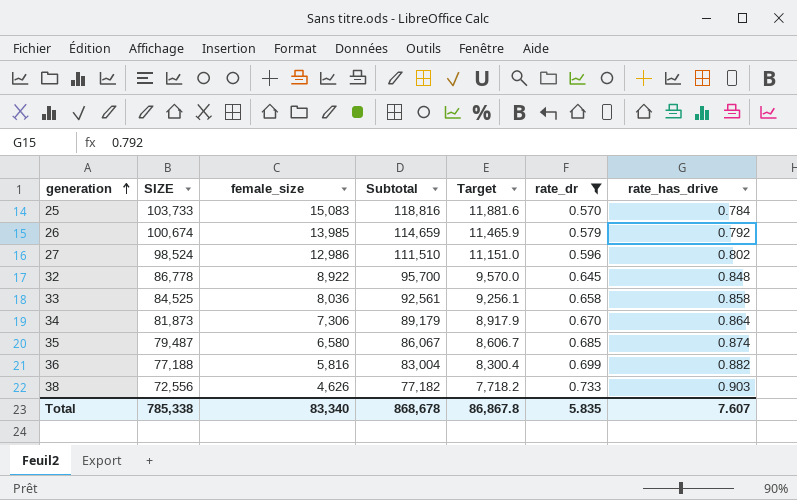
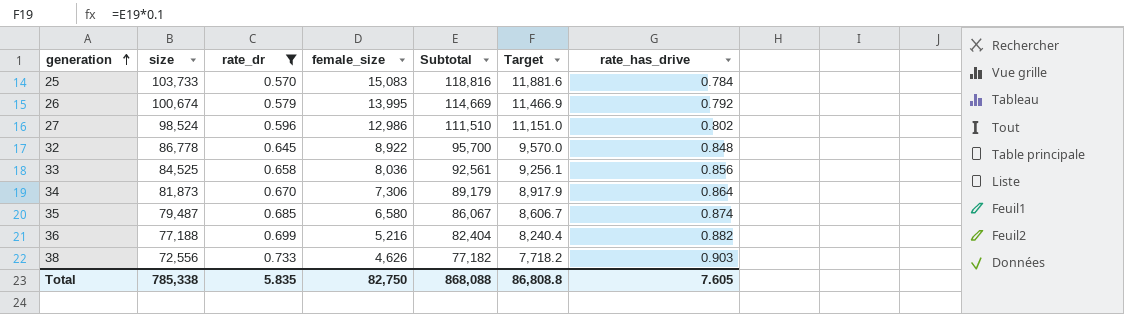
column name: SIZE -> size
column rate_dr | position: 6 -> 3
26 | female_size: 13,985 -> 13,995
26 | Subtotal: 114,659 -> 114,669
26 | Target: 11,465.9 -> 11,466.9
33 | rate_has_drive: 0.858 -> 0.856
36 | female_size: 5,816 -> 5,216
36 | Subtotal: 83,004 -> 82,404
36 | Target: 8,300.4 -> 8,240.4
Total | female_size: 83,340 -> 82,750
Total | Subtotal: 868,678 -> 868,088
Total | Target: 86,867.8 -> 86,808.8
Total | rate_has_drive: 7.607 -> 7.605

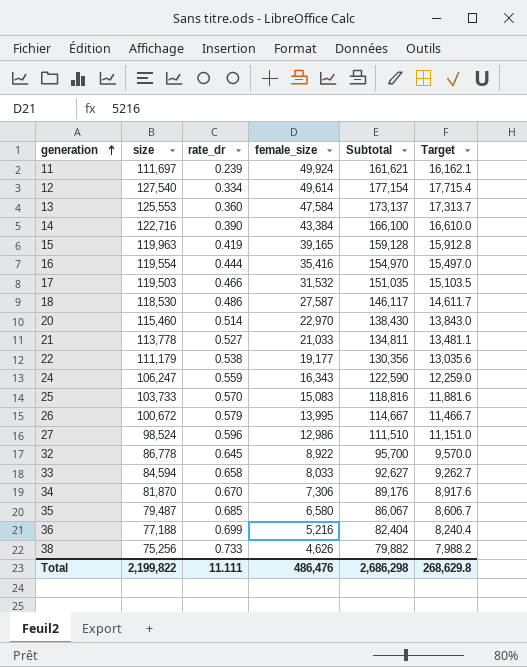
filter: rate_dr >= 0.570 -> none
column rate_has_drive | position: 7 -> none
26 | size: 100,674 -> 100,672
26 | Subtotal: 114,669 -> 114,667
26 | Target: 11,466.9 -> 11,466.7
33 | size: 84,525 -> 84,594
33 | female_size: 8,036 -> 8,033
33 | Subtotal: 92,561 -> 92,627
33 | Target: 9,256.1 -> 9,262.7
34 | size: 81,873 -> 81,870
34 | Subtotal: 89,179 -> 89,176
34 | Target: 8,917.9 -> 8,917.6
38 | size: 72,556 -> 75,256
38 | Subtotal: 77,182 -> 79,882
38 | Target: 7,718.2 -> 7,988.2
Total | size: 785,338 -> 2,199,822
Total | rate_dr: 5.835 -> 11.111
Total | female_size: 82,750 -> 486,476
Total | Subtotal: 868,088 -> 2,686,298
Total | Target: 86,808.8 -> 268,629.8

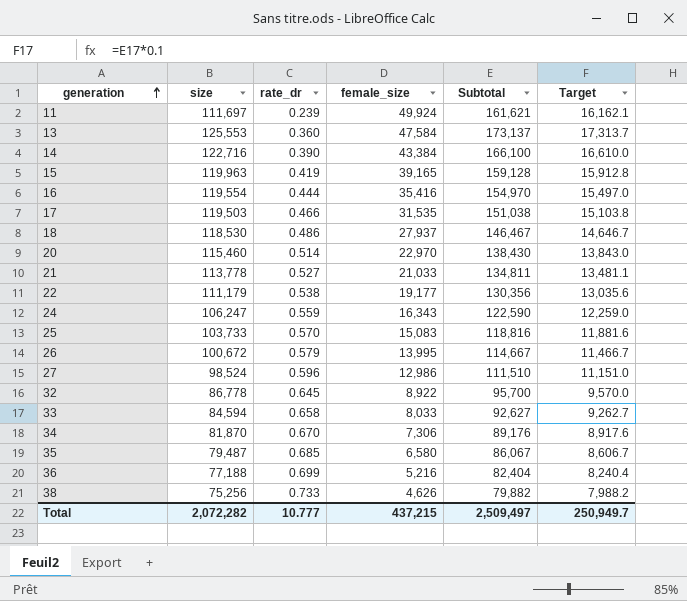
row 12: 127,540 | 0.334 | 49,614 | 177,154 | 17,715.4 -> none
17 | female_size: 31,532 -> 31,535
17 | Subtotal: 151,035 -> 151,038
17 | Target: 15,103.5 -> 15,103.8
18 | female_size: 27,587 -> 27,937
18 | Subtotal: 146,117 -> 146,467
18 | Target: 14,611.7 -> 14,646.7
Total | size: 2,199,822 -> 2,072,282
Total | rate_dr: 11.111 -> 10.777
Total | female_size: 486,476 -> 437,215
Total | Subtotal: 2,686,298 -> 2,509,497
Total | Target: 268,629.8 -> 250,949.7

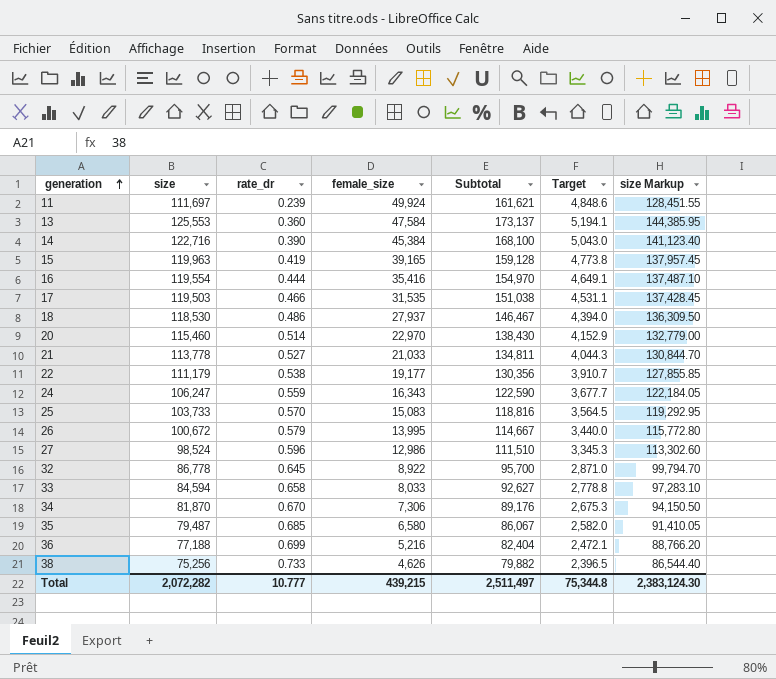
column Target | formula: [Subtotal] * 0.1 -> [Subtotal] * 0.03
column size Markup | formula: none -> [size] * 1.15
14 | female_size: 43,384 -> 45,384
14 | Subtotal: 166,100 -> 168,100
Total | female_size: 437,215 -> 439,215
Total | Subtotal: 2,509,497 -> 2,511,497
Total | Target: 250,949.7 -> 75,344.8

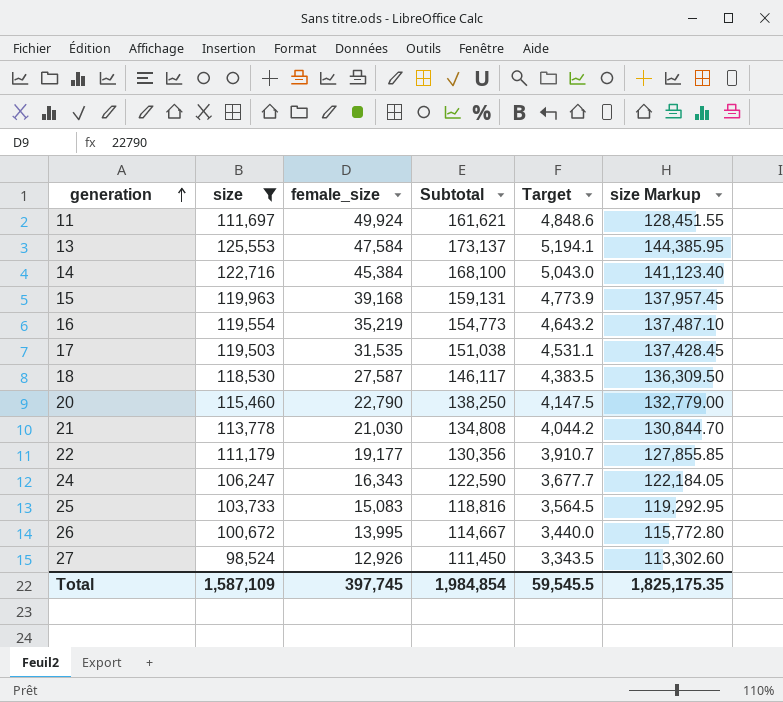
filter: none -> size >= 98,524
column rate_dr | position: 3 -> none
15 | female_size: 39,165 -> 39,168
15 | Subtotal: 159,128 -> 159,131
15 | Target: 4,773.8 -> 4,773.9
16 | female_size: 35,416 -> 35,219
16 | Subtotal: 154,970 -> 154,773
16 | Target: 4,649.1 -> 4,643.2
18 | female_size: 27,937 -> 27,587
18 | Subtotal: 146,467 -> 146,117
18 | Target: 4,394.0 -> 4,383.5
20 | female_size: 22,970 -> 22,790
20 | Subtotal: 138,430 -> 138,250
20 | Target: 4,152.9 -> 4,147.5
21 | female_size: 21,033 -> 21,030
21 | Subtotal: 134,811 -> 134,808
21 | Target: 4,044.3 -> 4,044.2
27 | female_size: 12,986 -> 12,926
27 | Subtotal: 111,510 -> 111,450
27 | Target: 3,345.3 -> 3,343.5
Total | size: 2,072,282 -> 1,587,109
Total | female_size: 439,215 -> 397,745
Total | Subtotal: 2,511,497 -> 1,984,854
Total | Target: 75,344.8 -> 59,545.5
Total | size Markup: 2,383,124.30 -> 1,825,175.35

